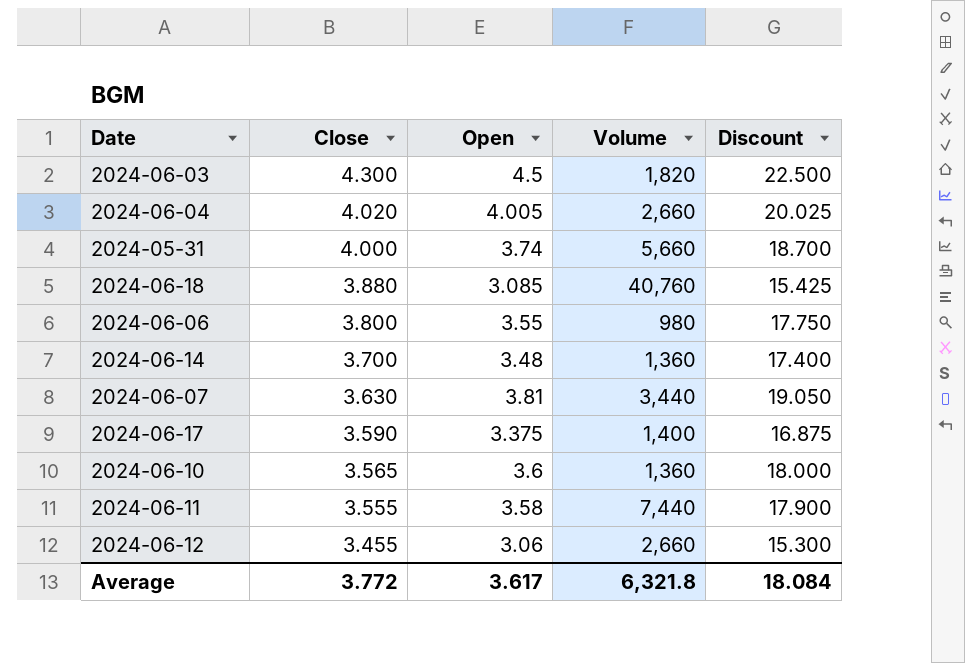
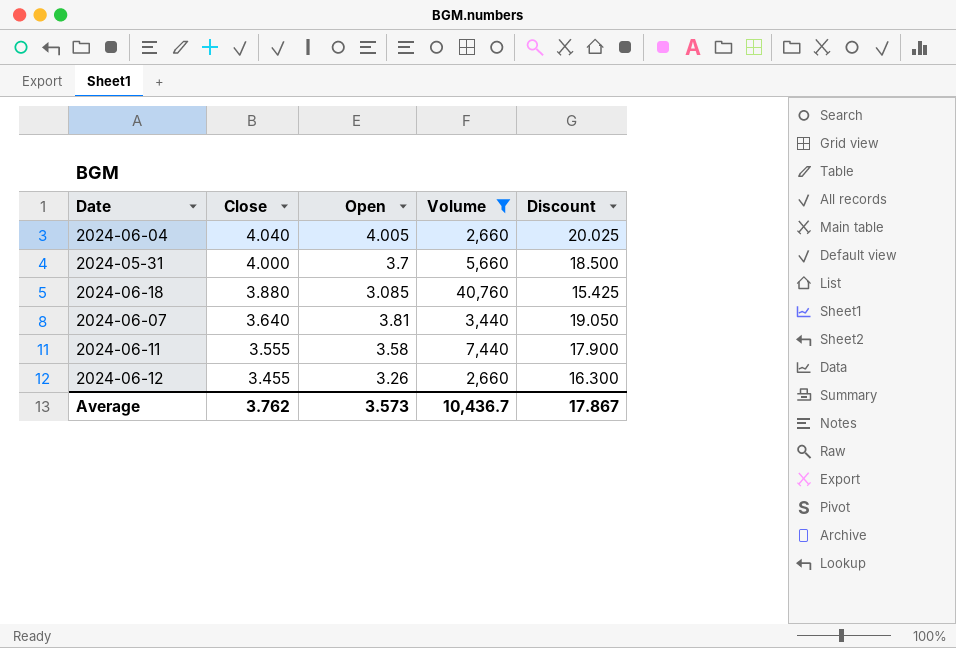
filter: none -> Volume >= 2,660
2024-06-04 | Close: 4.020 -> 4.040
2024-05-31 | Open: 3.74 -> 3.7
2024-05-31 | Discount: 18.700 -> 18.500
2024-06-07 | Close: 3.630 -> 3.640
2024-06-12 | Open: 3.06 -> 3.26
2024-06-12 | Discount: 15.300 -> 16.300
Average | Close: 3.772 -> 3.762
Average | Open: 3.617 -> 3.573
Average | Volume: 6,321.8 -> 10,436.7
Average | Discount: 18.084 -> 17.867

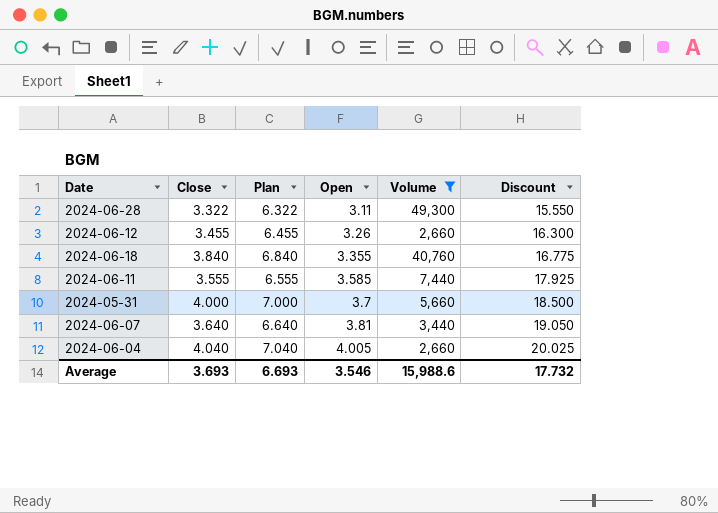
row order: Close descending -> Open ascending
column Plan | formula: none -> [Close] + 3
row 2024-06-28: none -> 3.322 | 6.322 | 3.11 | 49,300 | 15.550
2024-06-18 | Close: 3.880 -> 3.840
2024-06-18 | Open: 3.085 -> 3.355
2024-06-18 | Discount: 15.425 -> 16.775
2024-06-11 | Open: 3.58 -> 3.585
2024-06-11 | Discount: 17.900 -> 17.925
Average | Close: 3.762 -> 3.693
Average | Open: 3.573 -> 3.546
Average | Volume: 10,436.7 -> 15,988.6
Average | Discount: 17.867 -> 17.732

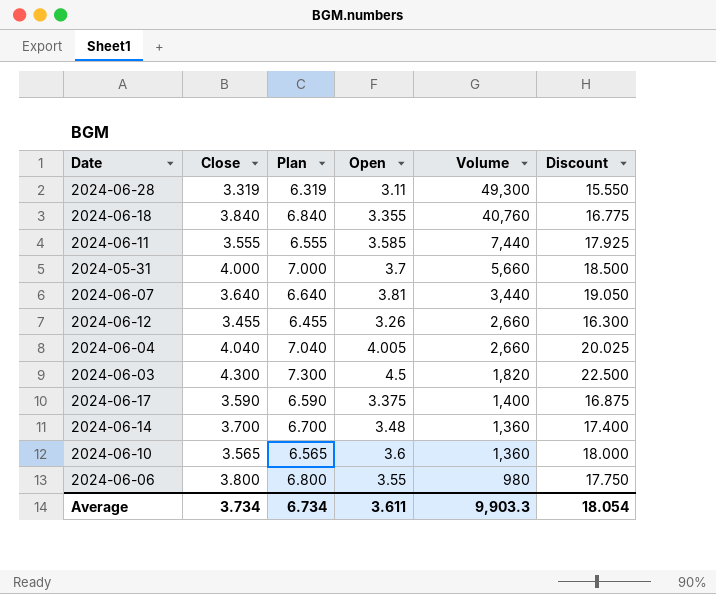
filter: Volume >= 2,660 -> none
row order: Open ascending -> Volume descending
2024-06-28 | Close: 3.322 -> 3.319
2024-06-28 | Plan: 6.322 -> 6.319
Average | Close: 3.693 -> 3.734
Average | Plan: 6.693 -> 6.734
Average | Open: 3.546 -> 3.611
Average | Volume: 15,988.6 -> 9,903.3
Average | Discount: 17.732 -> 18.054

